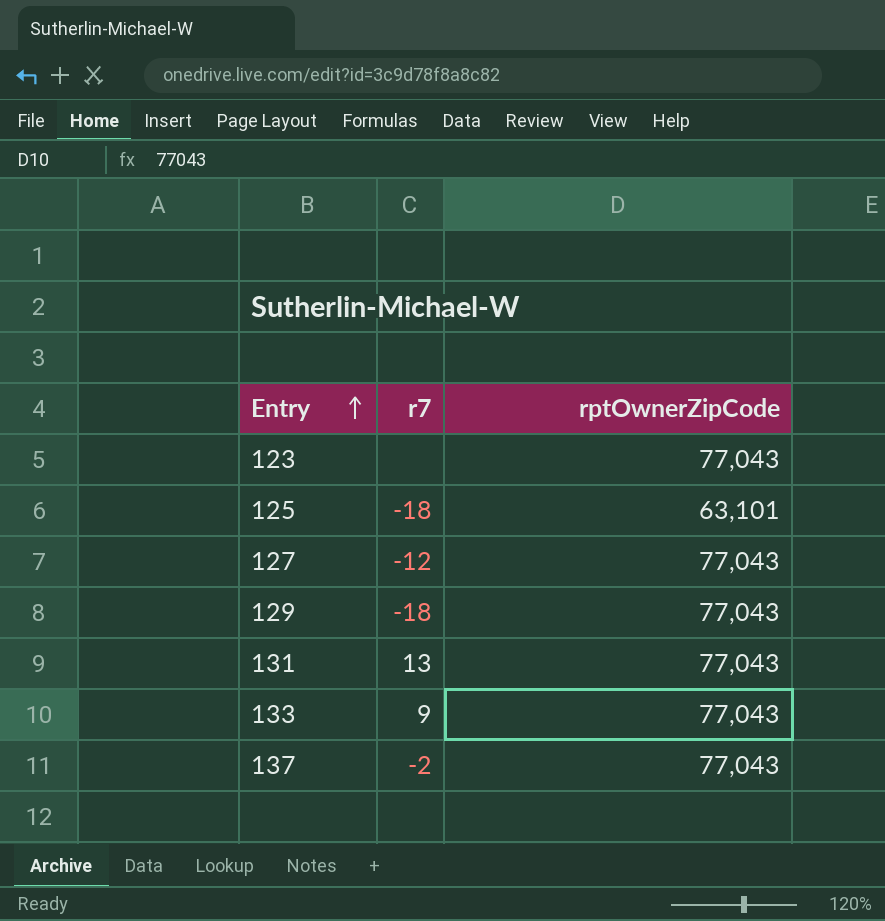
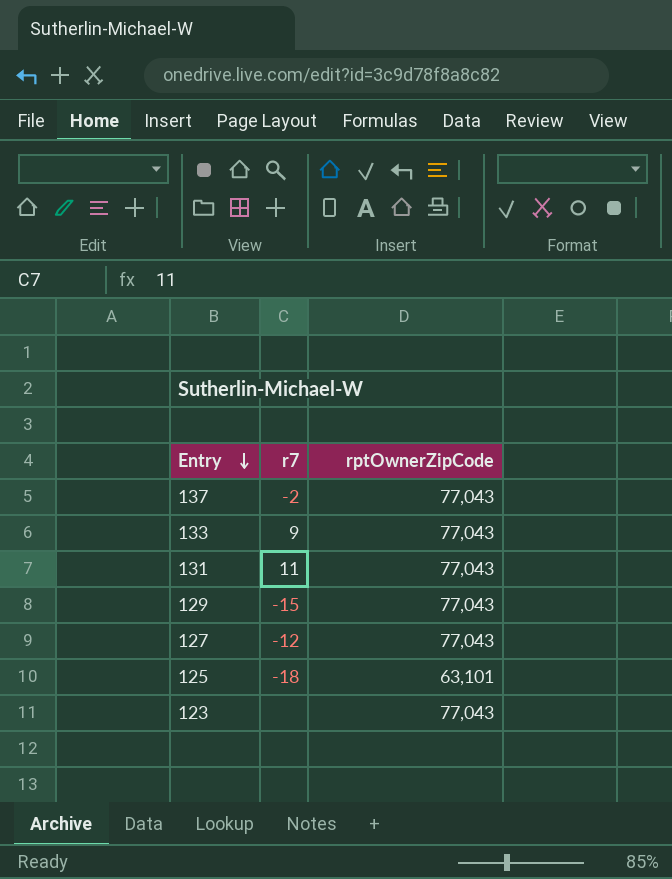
row order: Entry ascending -> Entry descending
131 | r7: 13 -> 11
129 | r7: -18 -> -15

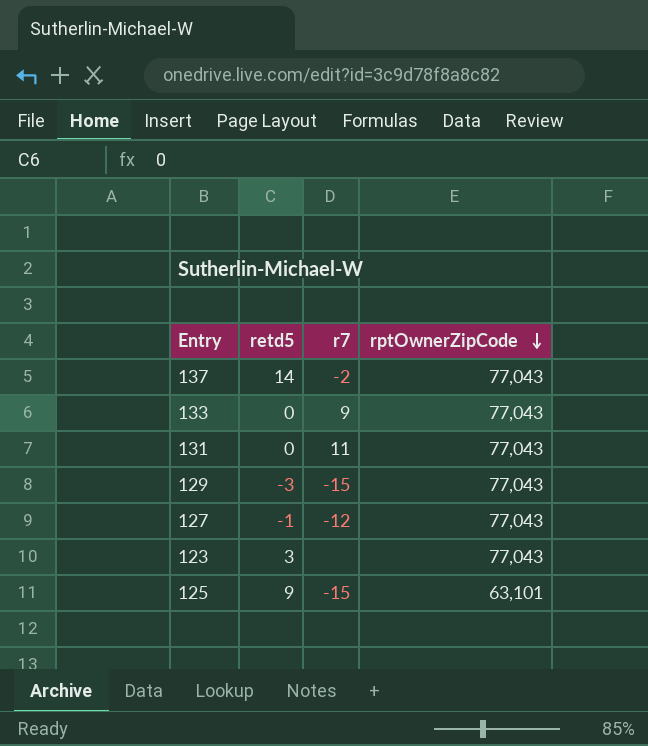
row order: Entry descending -> rptOwnerZipCode descending
column retd5 | position: none -> 2
125 | r7: -18 -> -15

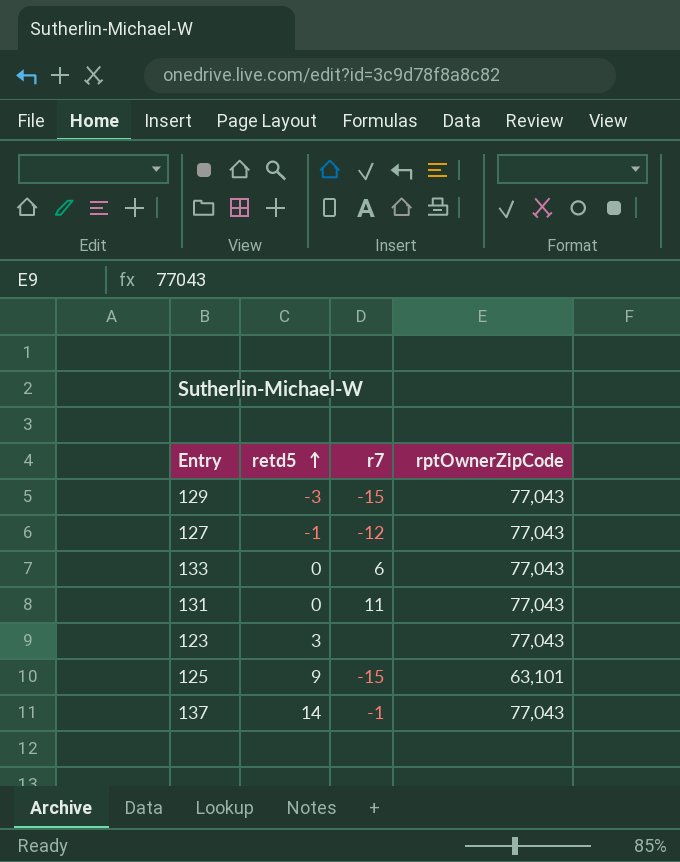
row order: rptOwnerZipCode descending -> retd5 ascending
133 | r7: 9 -> 6
137 | r7: -2 -> -1

